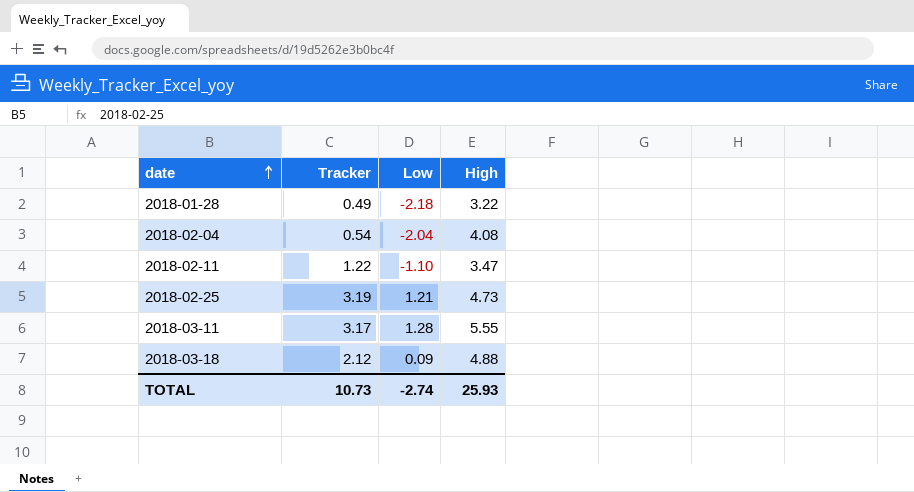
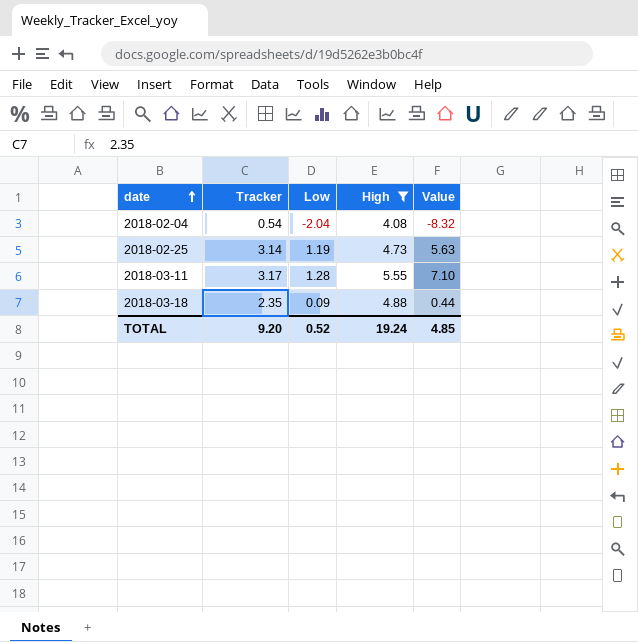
filter: none -> High >= 4.08
column Value | formula: none -> [Low] * [High]
2018-02-25 | Tracker: 3.19 -> 3.14
2018-02-25 | Low: 1.21 -> 1.19
2018-03-18 | Tracker: 2.12 -> 2.35
TOTAL | Tracker: 10.73 -> 9.20
TOTAL | Low: -2.74 -> 0.52
TOTAL | High: 25.93 -> 19.24

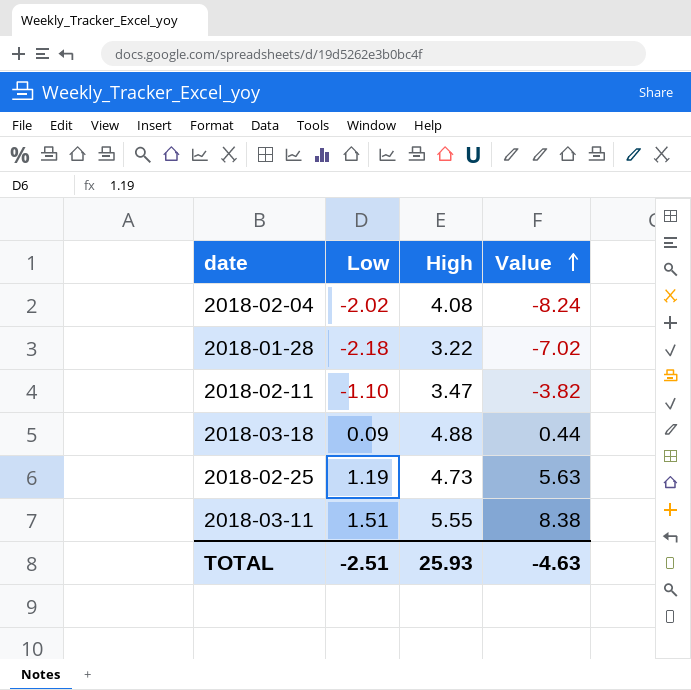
filter: High >= 4.08 -> none
row order: date ascending -> Value ascending
column Tracker | position: 2 -> none
2018-02-04 | Low: -2.04 -> -2.02
2018-02-04 | Value: -8.32 -> -8.24
2018-03-11 | Low: 1.28 -> 1.51
2018-03-11 | Value: 7.10 -> 8.38
TOTAL | Low: 0.52 -> -2.51
TOTAL | High: 19.24 -> 25.93
TOTAL | Value: 4.85 -> -4.63

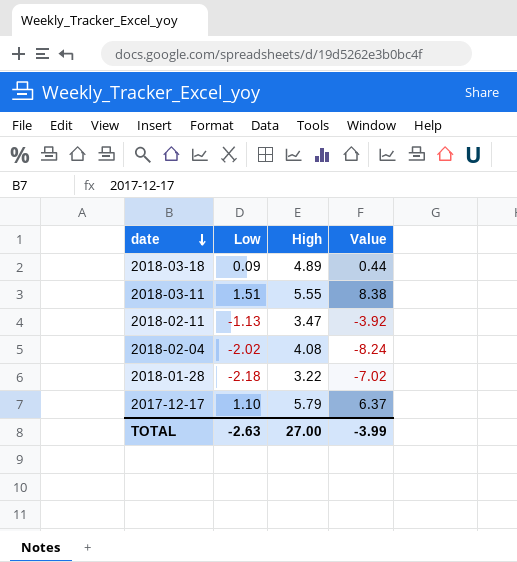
row order: Value ascending -> date descending
row 2018-02-25: 1.19 | 4.73 | 5.63 -> none
2018-03-18 | High: 4.88 -> 4.89
2018-02-11 | Low: -1.10 -> -1.13
2018-02-11 | Value: -3.82 -> -3.92
row 2017-12-17: none -> 1.10 | 5.79 | 6.37
TOTAL | Low: -2.51 -> -2.63
TOTAL | High: 25.93 -> 27.00
TOTAL | Value: -4.63 -> -3.99

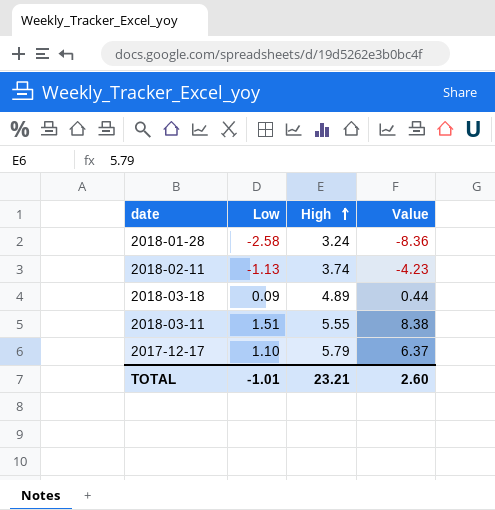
row order: date descending -> High ascending
row 2018-02-04: -2.02 | 4.08 | -8.24 -> none
2018-01-28 | Low: -2.18 -> -2.58
2018-01-28 | High: 3.22 -> 3.24
2018-01-28 | Value: -7.02 -> -8.36
2018-02-11 | High: 3.47 -> 3.74
2018-02-11 | Value: -3.92 -> -4.23
TOTAL | Low: -2.63 -> -1.01
TOTAL | High: 27.00 -> 23.21
TOTAL | Value: -3.99 -> 2.60

